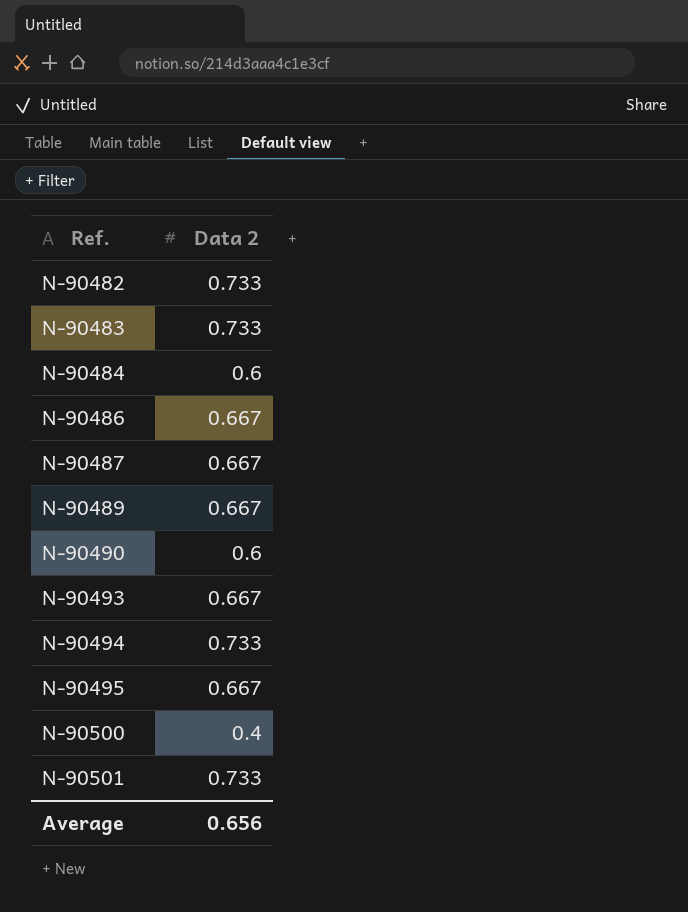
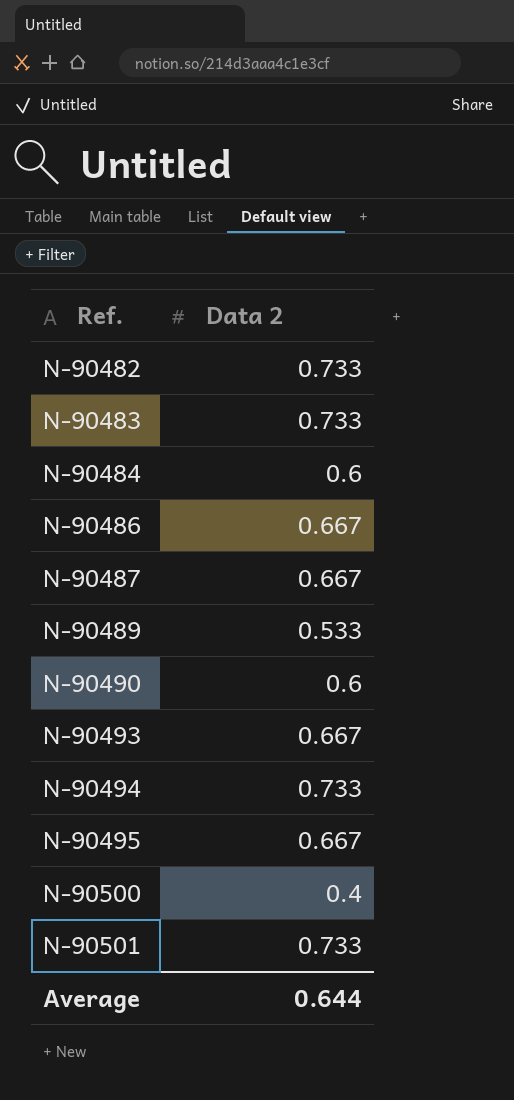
N-90489 | Data 2: 0.667 -> 0.533
Average | Data 2: 0.656 -> 0.644

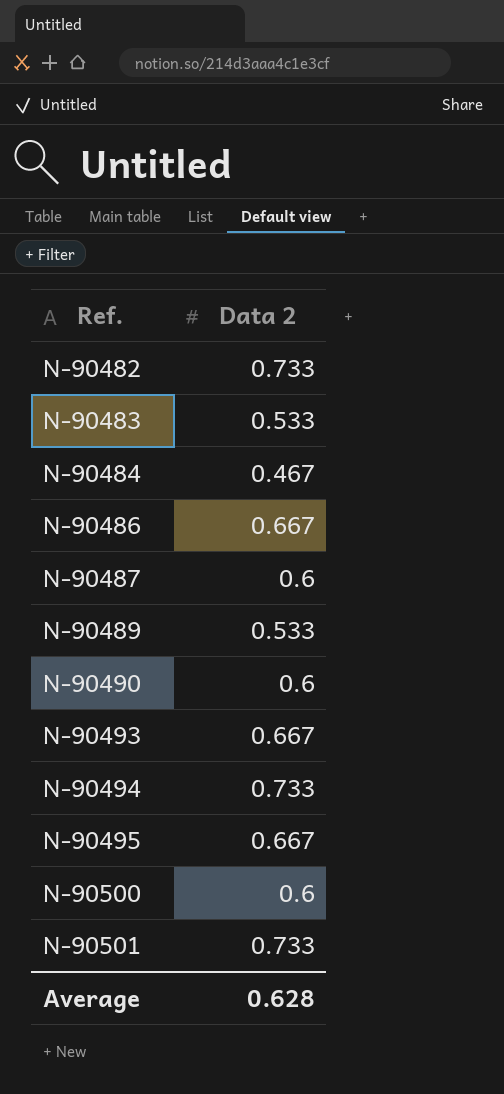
N-90483 | Data 2: 0.733 -> 0.533
N-90484 | Data 2: 0.6 -> 0.467
N-90487 | Data 2: 0.667 -> 0.6
N-90500 | Data 2: 0.4 -> 0.6
Average | Data 2: 0.644 -> 0.628

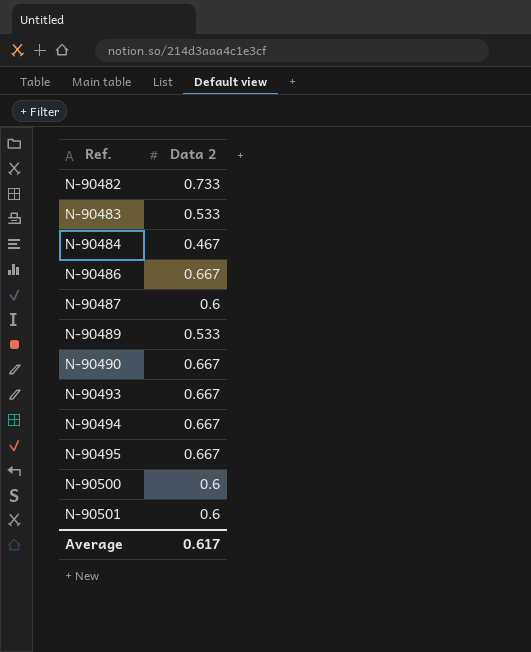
N-90490 | Data 2: 0.6 -> 0.667
N-90494 | Data 2: 0.733 -> 0.667
N-90501 | Data 2: 0.733 -> 0.6
Average | Data 2: 0.628 -> 0.617

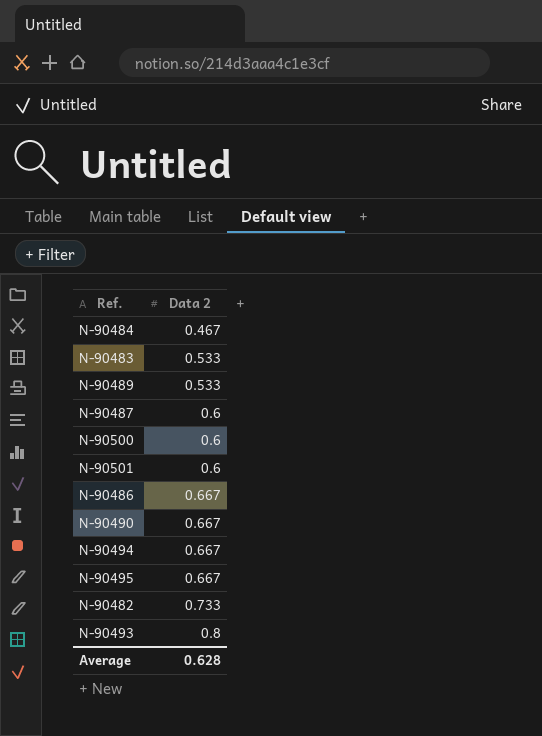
row order: Ref. ascending -> Data 2 ascending
N-90493 | Data 2: 0.667 -> 0.8
Average | Data 2: 0.617 -> 0.628

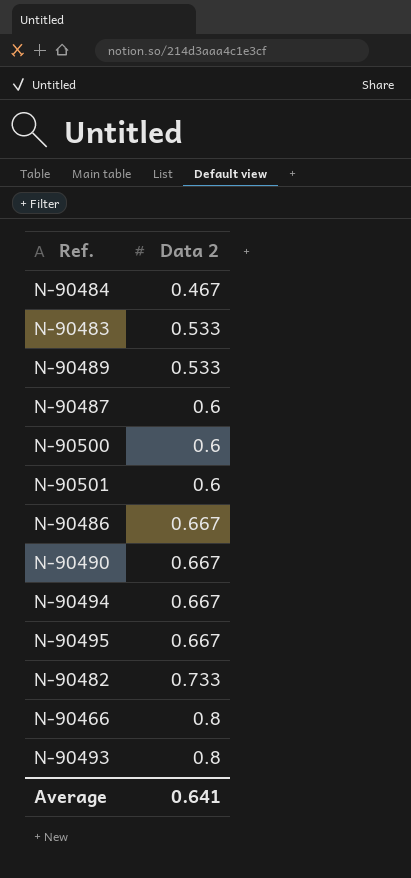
row N-90466: none -> 0.8
Average | Data 2: 0.628 -> 0.641

